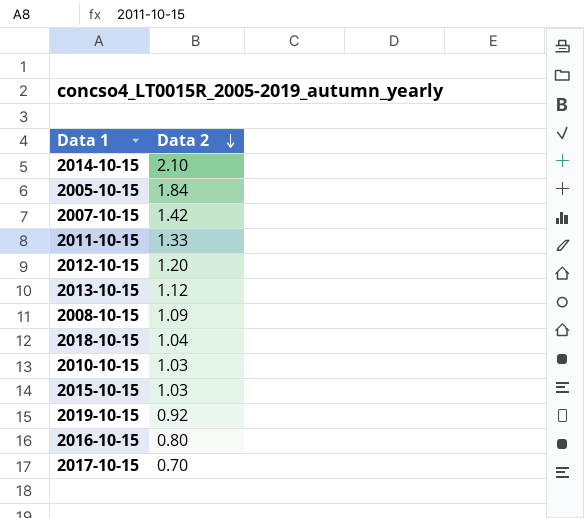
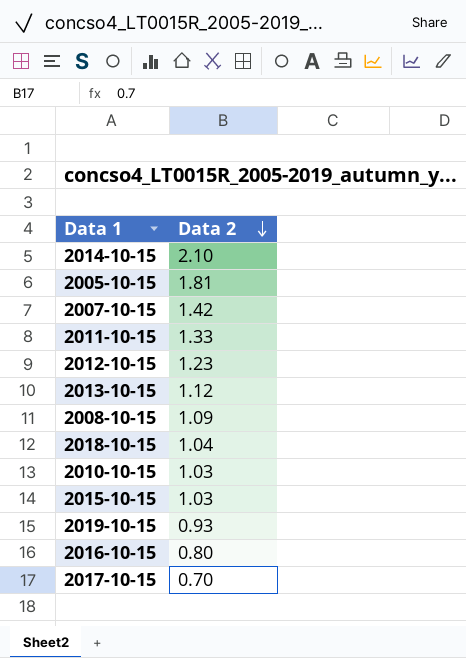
2005-10-15 | Data 2: 1.84 -> 1.81
2012-10-15 | Data 2: 1.20 -> 1.23
2019-10-15 | Data 2: 0.92 -> 0.93

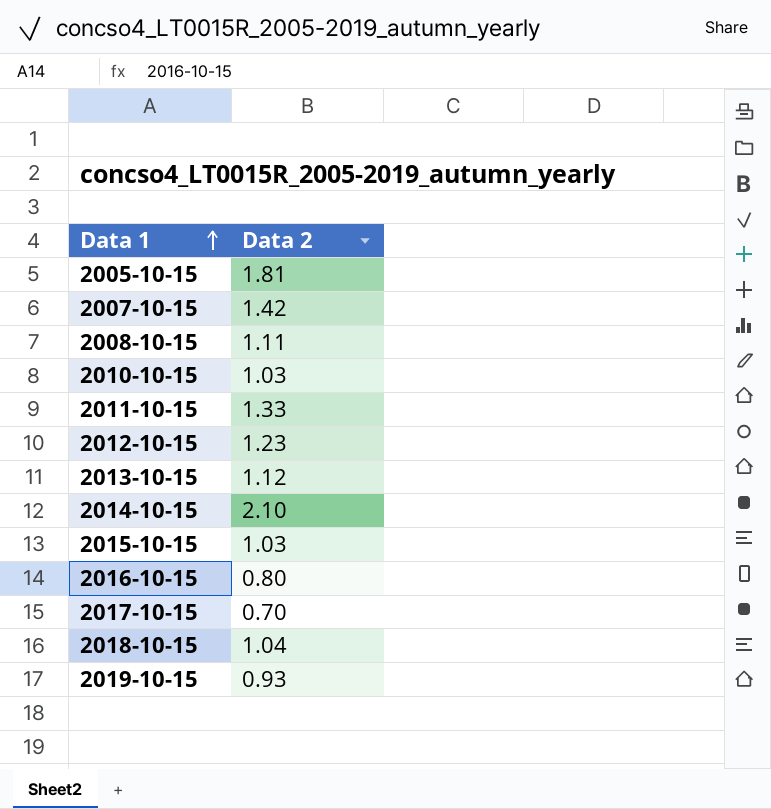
row order: Data 2 descending -> Data 1 ascending
2008-10-15 | Data 2: 1.09 -> 1.11

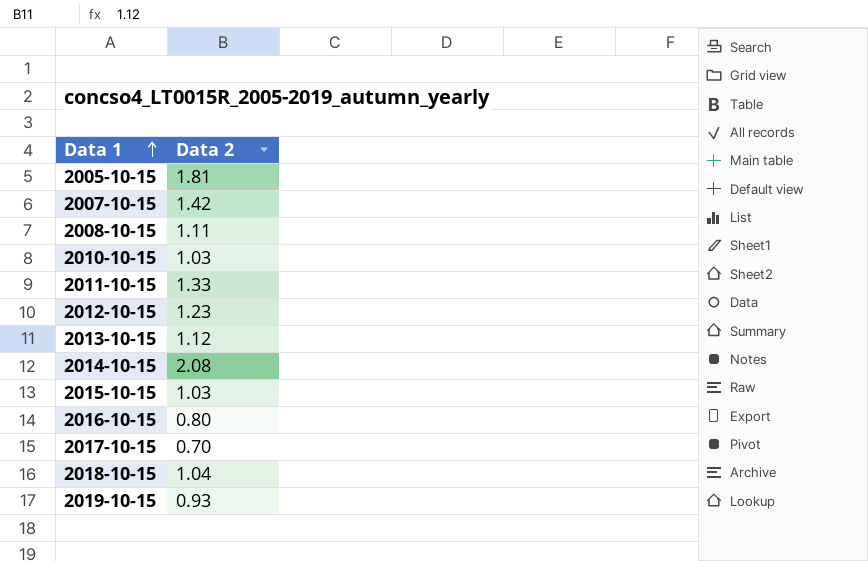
2014-10-15 | Data 2: 2.10 -> 2.08

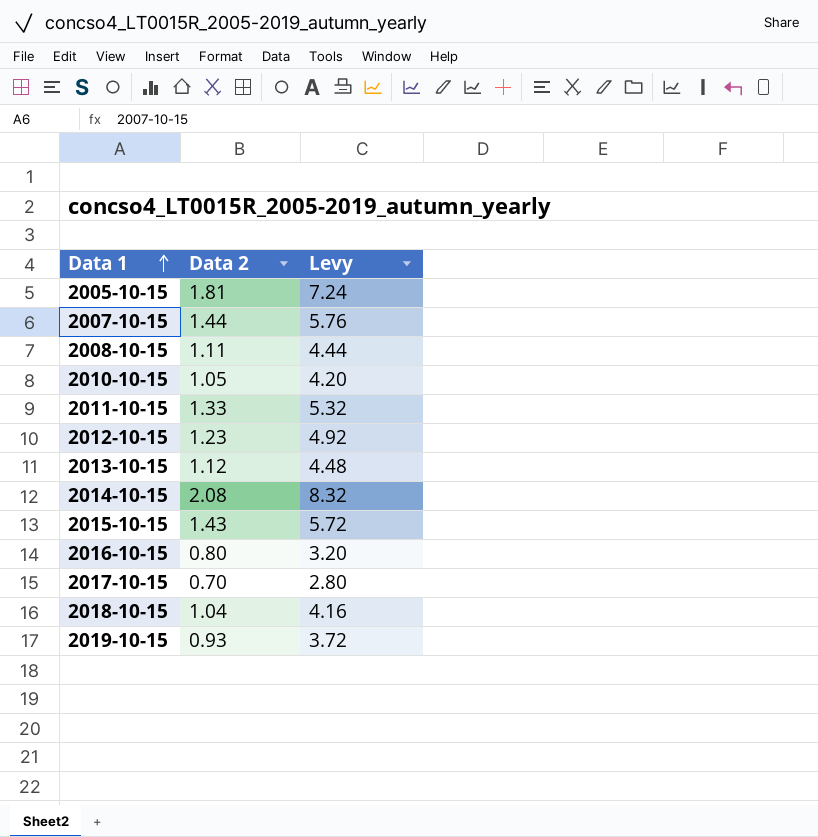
column Levy | formula: none -> [Data 2] * 4
2007-10-15 | Data 2: 1.42 -> 1.44
2010-10-15 | Data 2: 1.03 -> 1.05
2015-10-15 | Data 2: 1.03 -> 1.43

